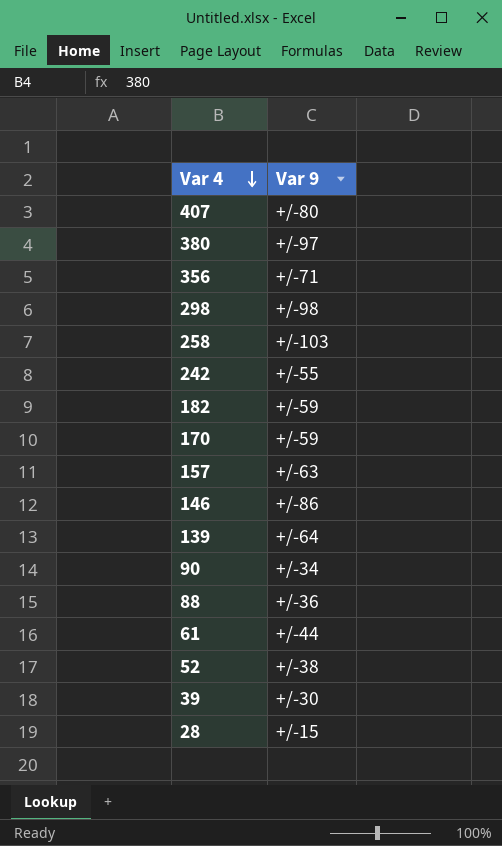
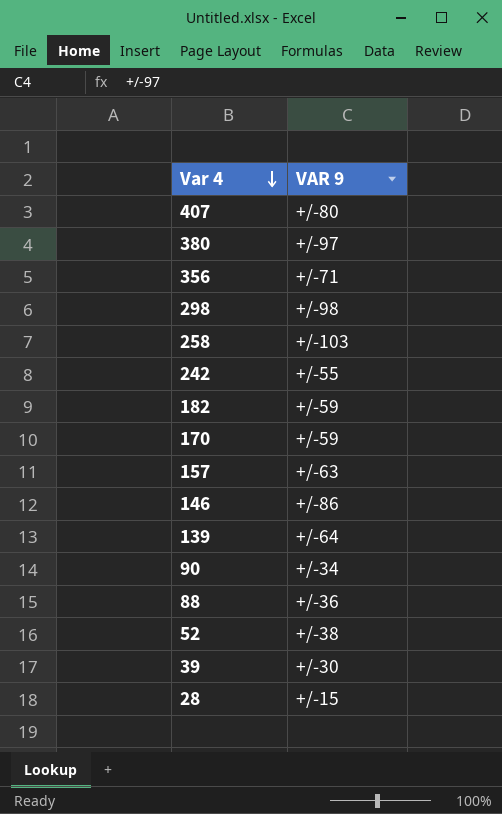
column name: Var 9 -> VAR 9
row 61: +/-44 -> none

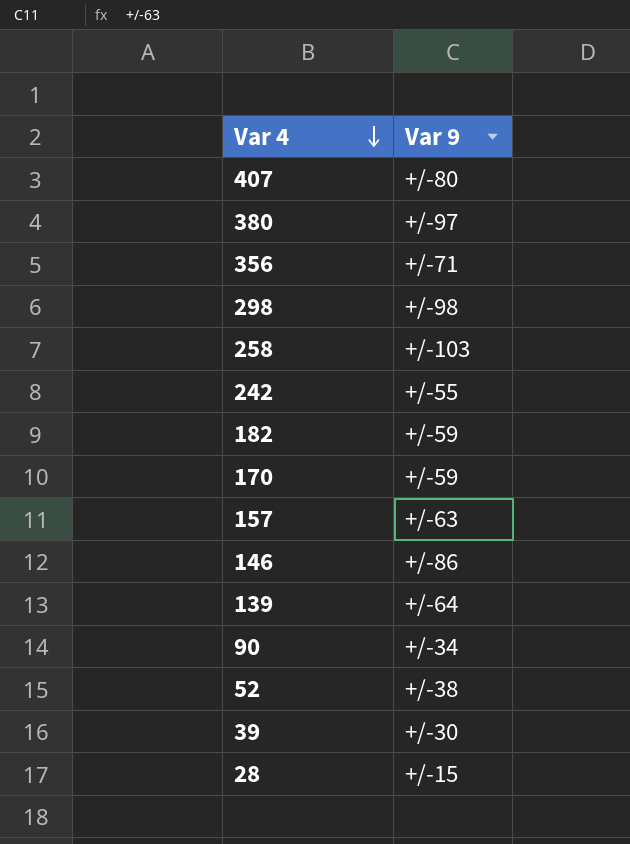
column name: VAR 9 -> Var 9
row 88: +/-36 -> none

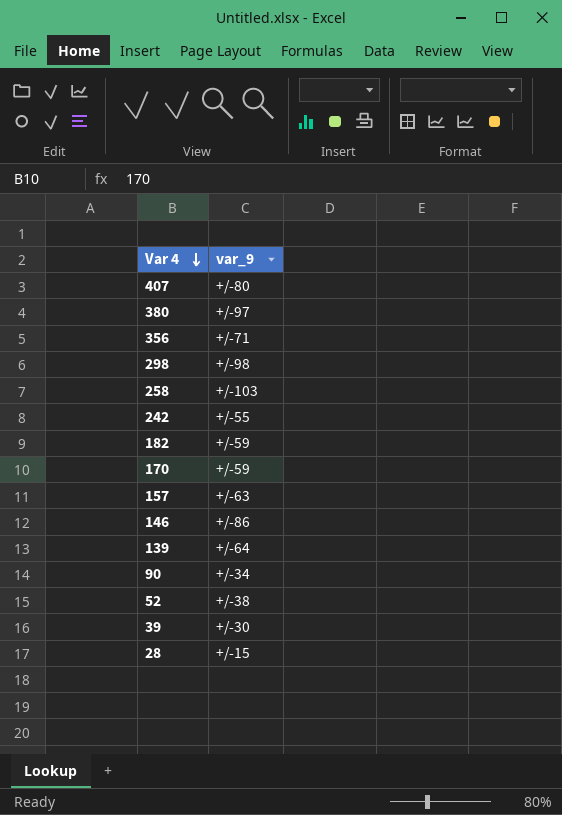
column name: Var 9 -> var_9

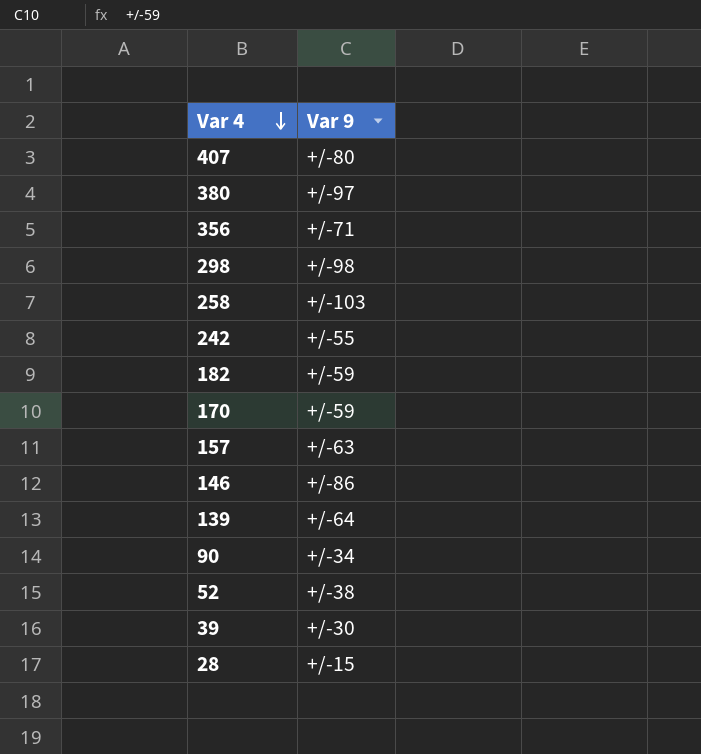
column name: var_9 -> Var 9

